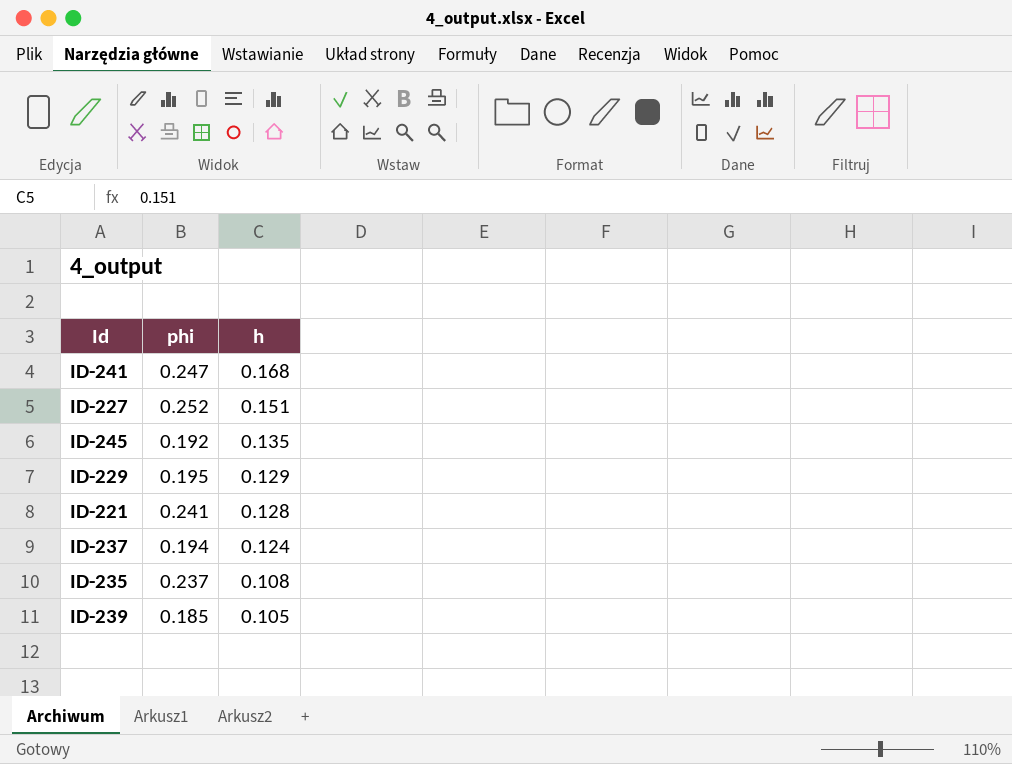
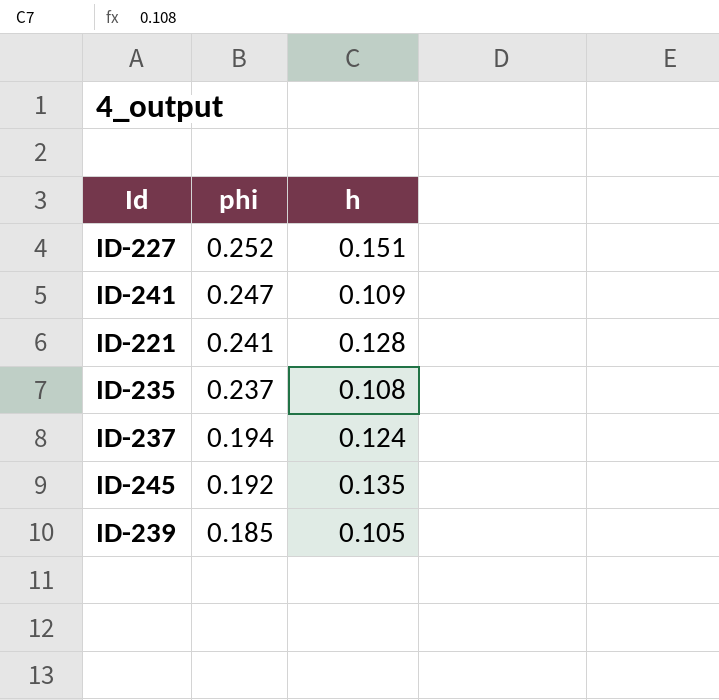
row order: h descending -> phi descending
row ID-229: 0.195 | 0.129 -> none
ID-241 | h: 0.168 -> 0.109

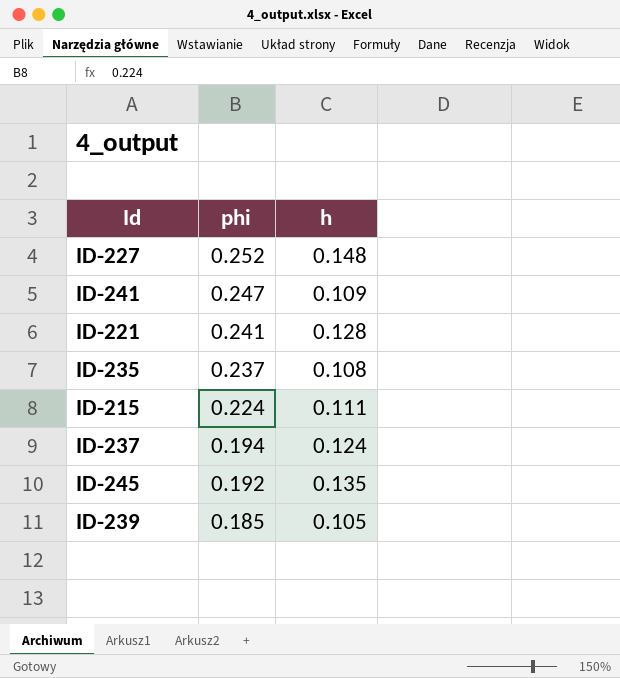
ID-227 | h: 0.151 -> 0.148
row ID-215: none -> 0.224 | 0.111

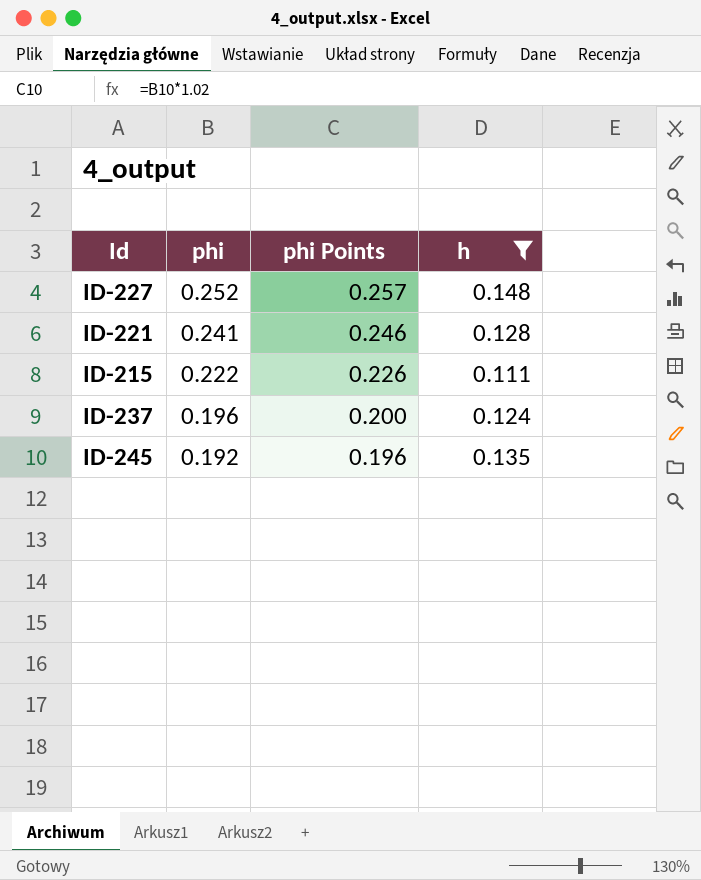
filter: none -> h >= 0.111
column phi Points | formula: none -> [phi] * 1.02
ID-215 | phi: 0.224 -> 0.222
ID-237 | phi: 0.194 -> 0.196

